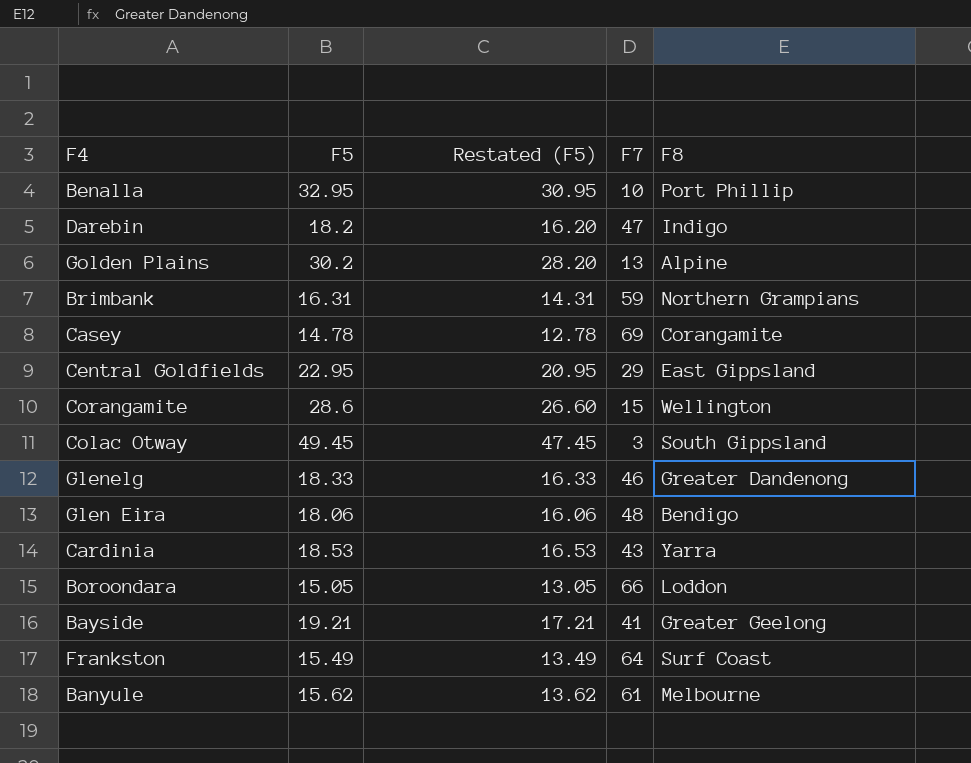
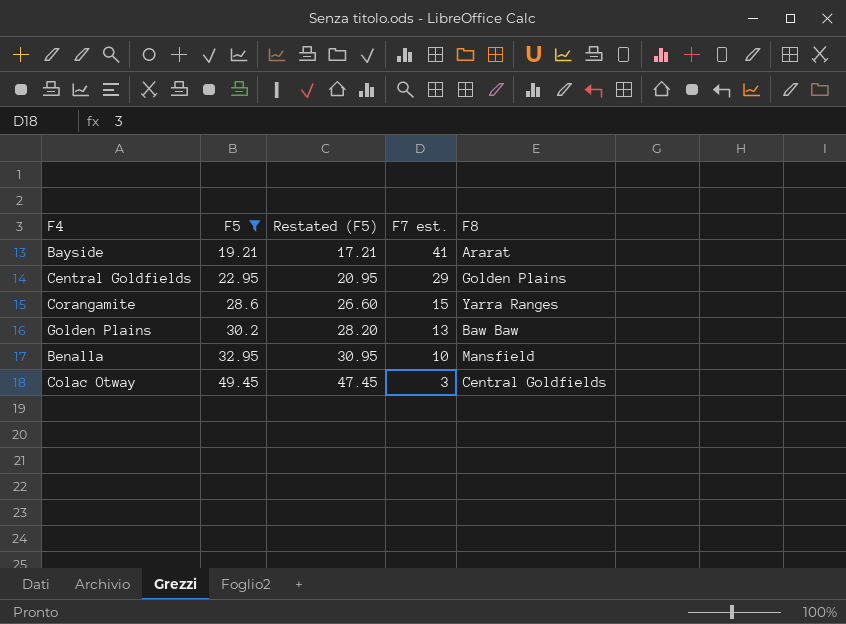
filter: none -> F5 >= 19.21
row order: none -> F5 ascending
column name: F7 -> F7 est.
Bayside | F8: Greater Geelong -> Ararat
Central Goldfields | F8: East Gippsland -> Golden Plains
Corangamite | F8: Wellington -> Yarra Ranges
Golden Plains | F8: Alpine -> Baw Baw
Benalla | F8: Port Phillip -> Mansfield
Colac Otway | F8: South Gippsland -> Central Goldfields

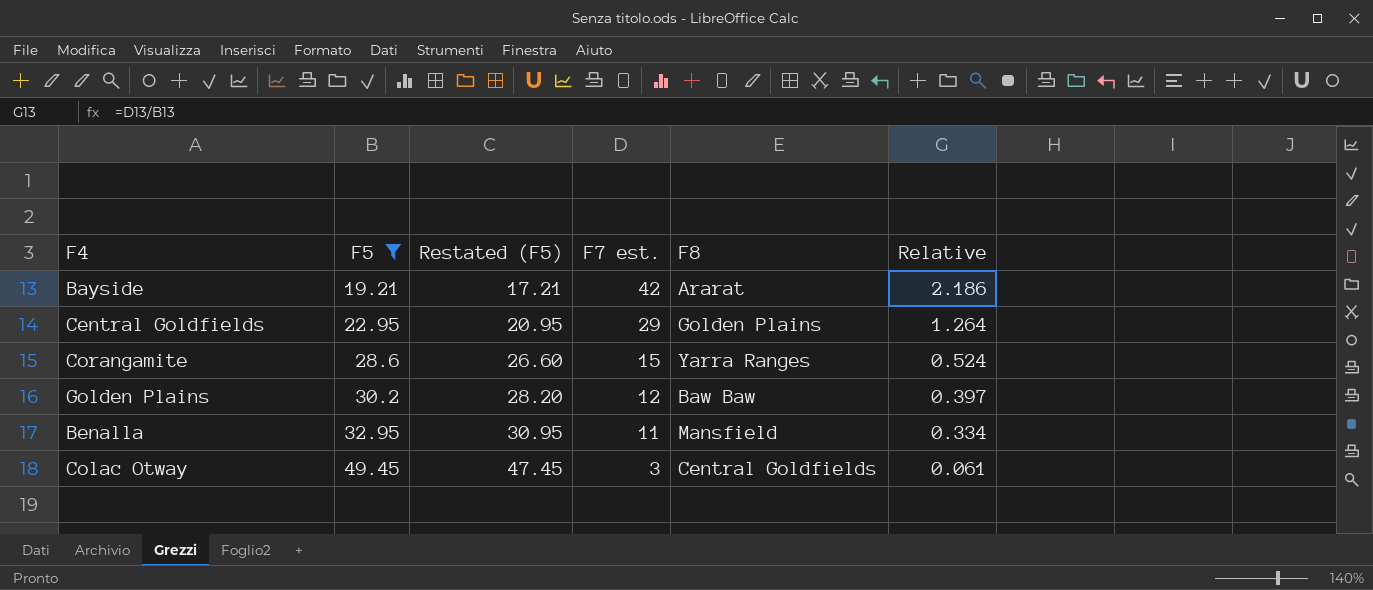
column Relative | formula: none -> [F7 est.] / [F5]
Bayside | F7 est.: 41 -> 42
Golden Plains | F7 est.: 13 -> 12
Benalla | F7 est.: 10 -> 11

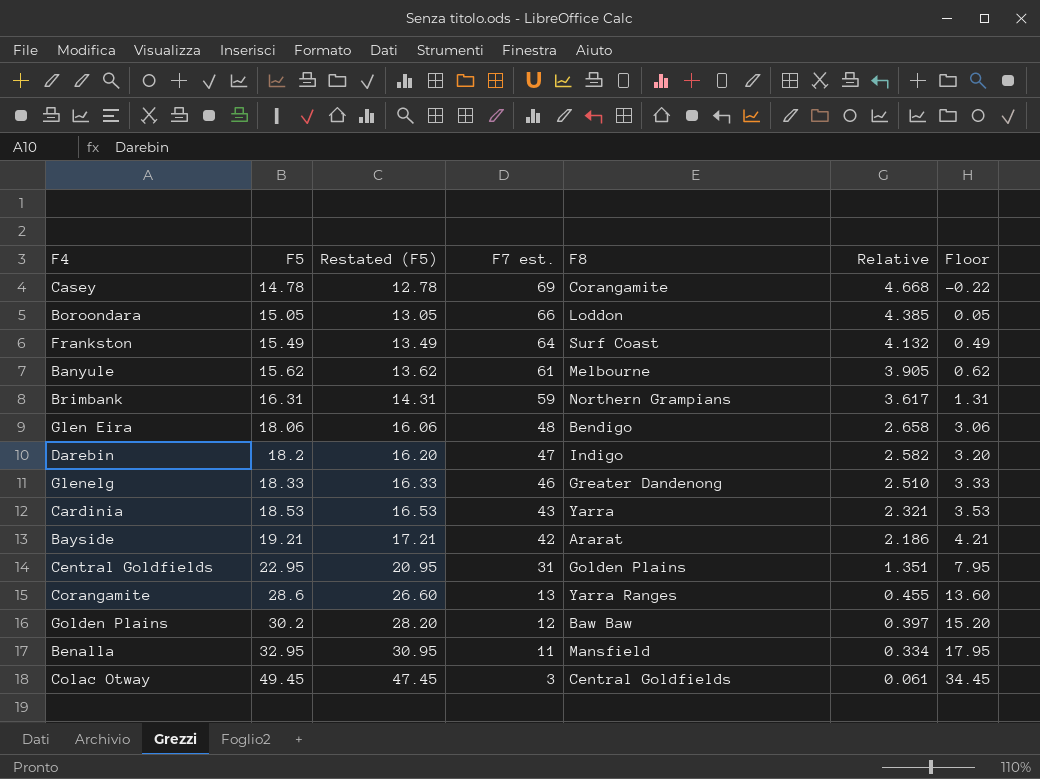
filter: F5 >= 19.21 -> none
column Floor | formula: none -> [F5] - 15
Central Goldfields | F7 est.: 29 -> 31
Central Goldfields | Relative: 1.264 -> 1.351
Corangamite | F7 est.: 15 -> 13
Corangamite | Relative: 0.524 -> 0.455

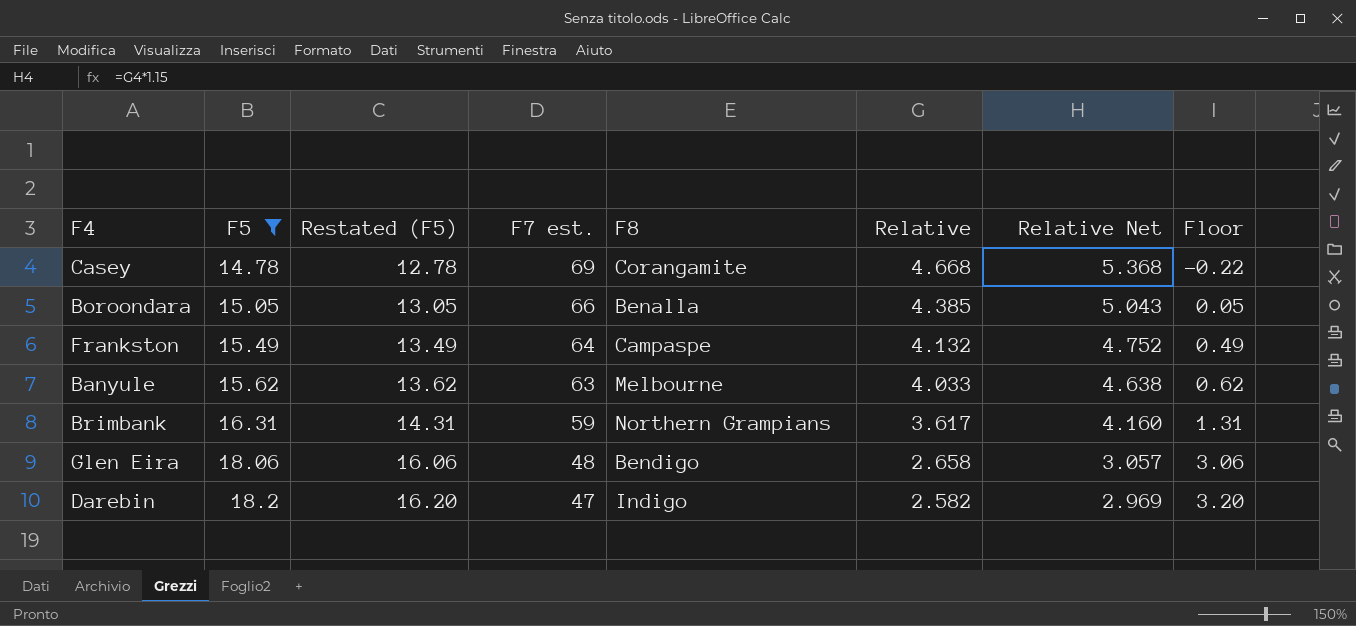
filter: none -> F5 <= 18.2
column Relative Net | formula: none -> [Relative] * 1.15
Boroondara | F8: Loddon -> Benalla
Frankston | F8: Surf Coast -> Campaspe
Banyule | F7 est.: 61 -> 63
Banyule | Relative: 3.905 -> 4.033

